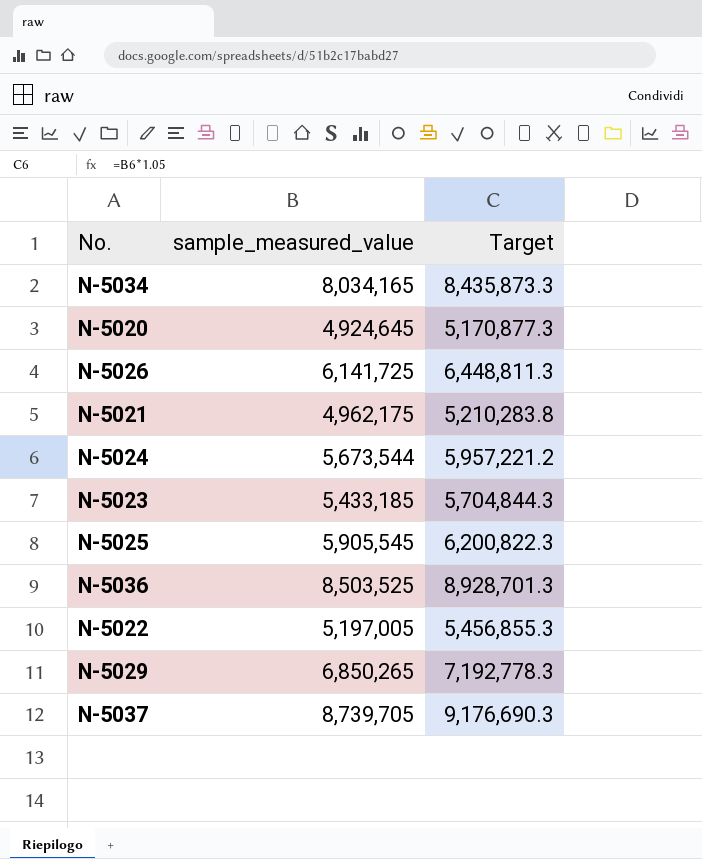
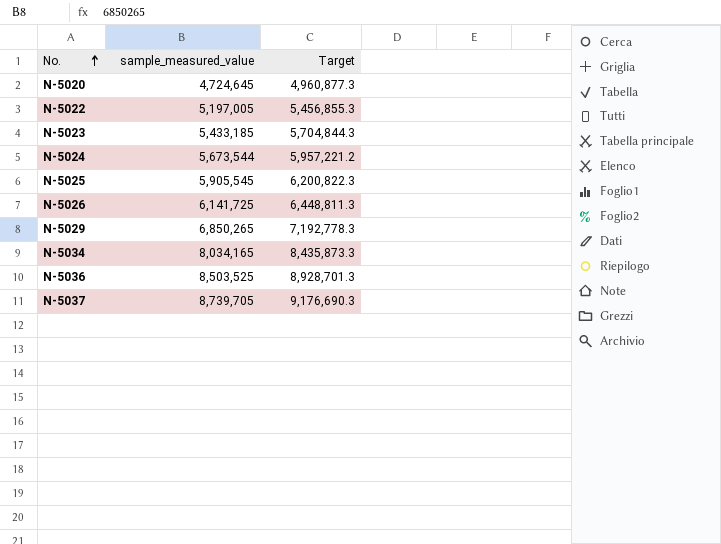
row order: none -> No. ascending
row N-5021: 4,962,175 | 5,210,283.8 -> none
N-5020 | sample_measured_value: 4,924,645 -> 4,724,645
N-5020 | Target: 5,170,877.3 -> 4,960,877.3

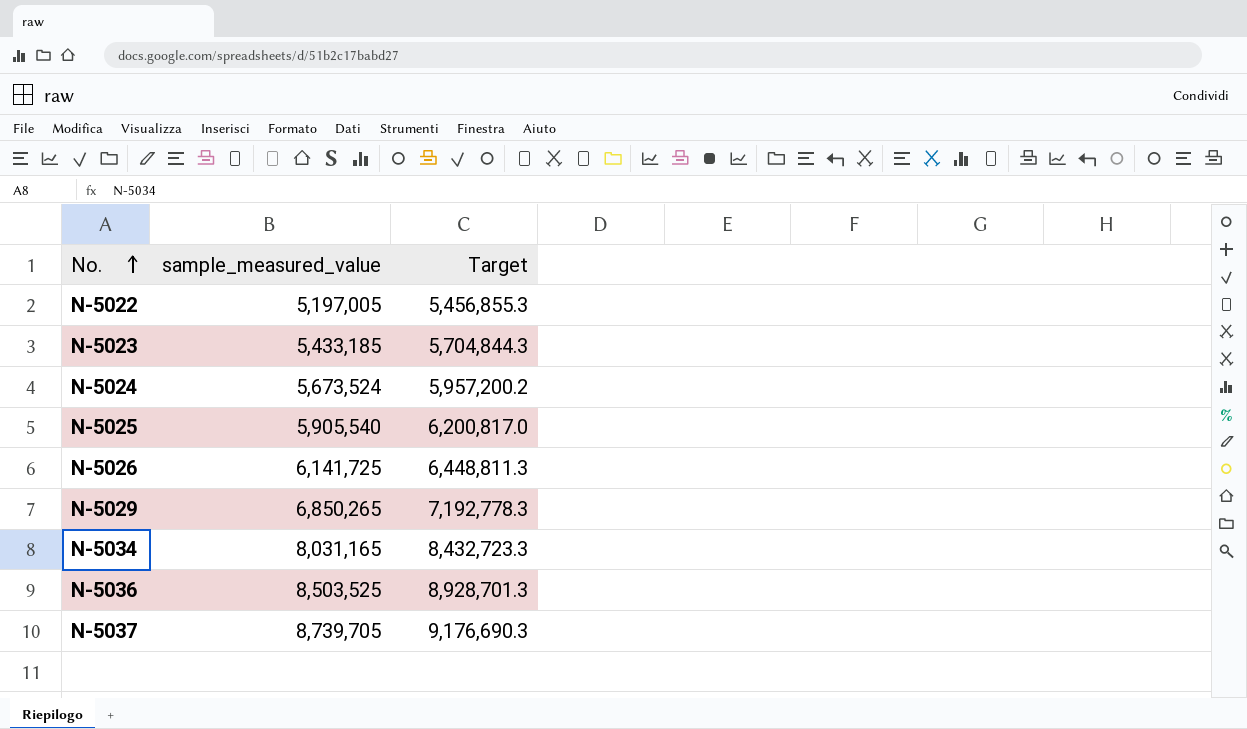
row N-5020: 4,724,645 | 4,960,877.3 -> none
N-5024 | sample_measured_value: 5,673,544 -> 5,673,524
N-5024 | Target: 5,957,221.2 -> 5,957,200.2
N-5025 | sample_measured_value: 5,905,545 -> 5,905,540
N-5025 | Target: 6,200,822.3 -> 6,200,817.0
N-5034 | sample_measured_value: 8,034,165 -> 8,031,165
N-5034 | Target: 8,435,873.3 -> 8,432,723.3

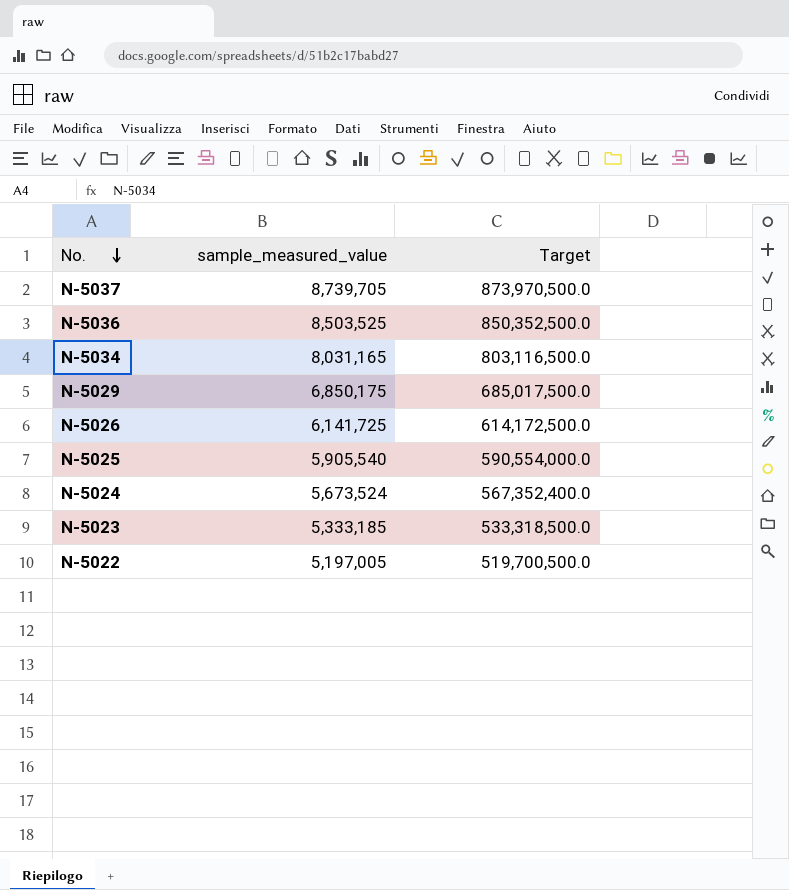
row order: No. ascending -> No. descending
column Target | formula: [sample_measured_value] * 1.05 -> [sample_measured_value] * 100
N-5029 | sample_measured_value: 6,850,265 -> 6,850,175
N-5023 | sample_measured_value: 5,433,185 -> 5,333,185

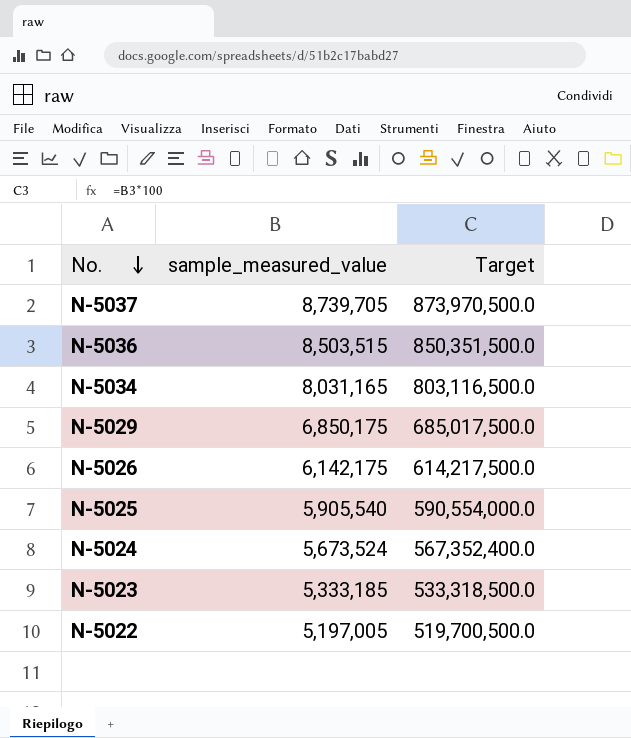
N-5036 | sample_measured_value: 8,503,525 -> 8,503,515
N-5036 | Target: 850,352,500.0 -> 850,351,500.0
N-5026 | sample_measured_value: 6,141,725 -> 6,142,175
N-5026 | Target: 614,172,500.0 -> 614,217,500.0

